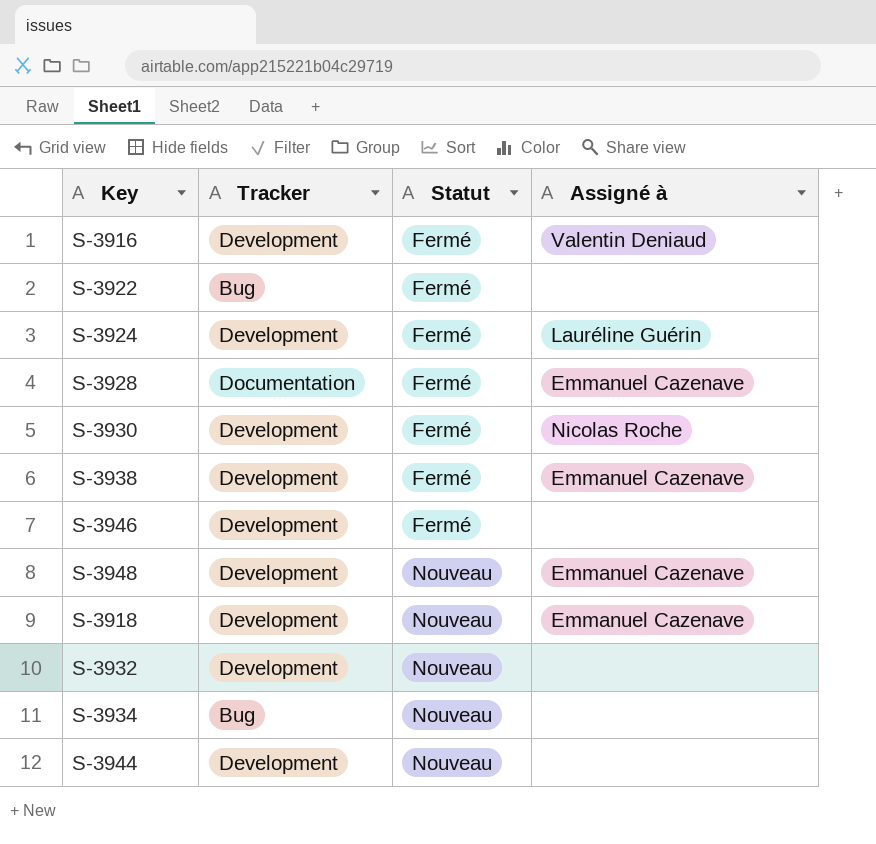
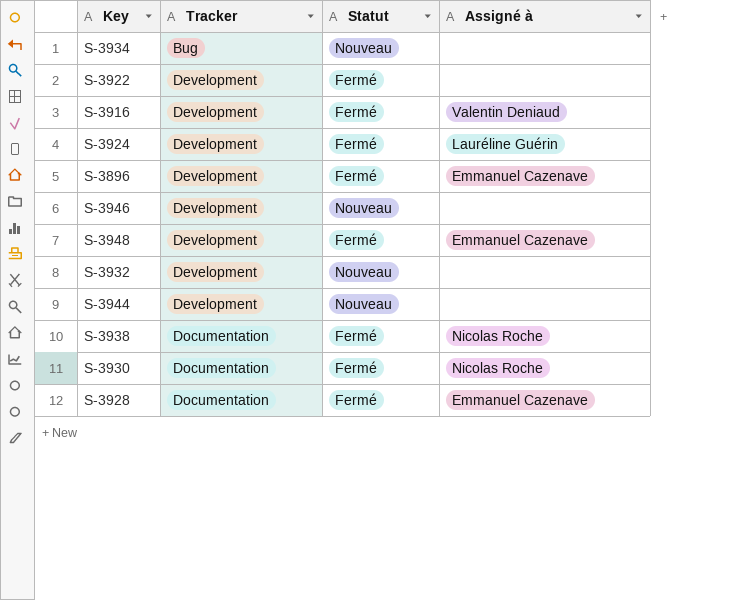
row order: Statut ascending -> Tracker ascending
row S-3918: Development | Nouveau | Emmanuel Cazenave -> none
S-3922 | Tracker: Bug -> Development
row S-3896: none -> Development | Fermé | Emmanuel Cazenave
S-3946 | Statut: Fermé -> Nouveau
S-3948 | Statut: Nouveau -> Fermé
S-3938 | Tracker: Development -> Documentation
S-3938 | Assigné à: Emmanuel Cazenave -> Nicolas Roche
S-3930 | Tracker: Development -> Documentation

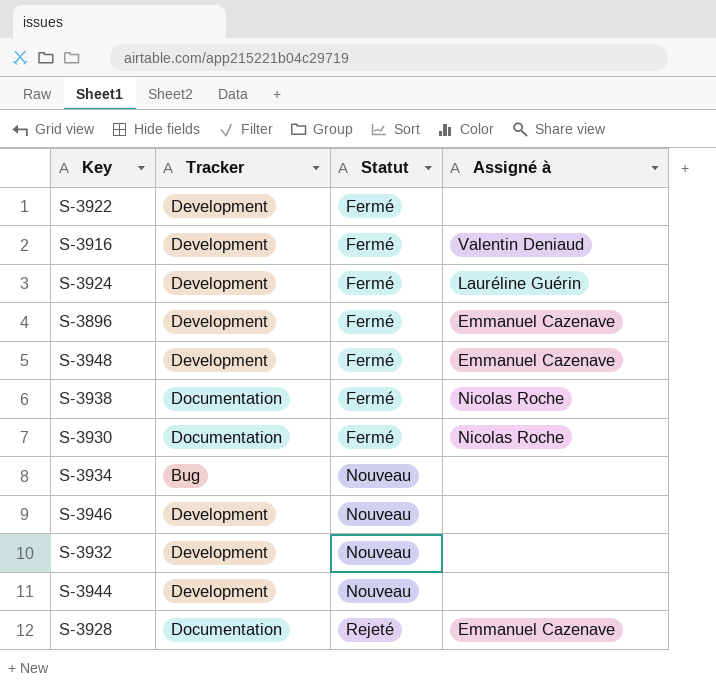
row order: Tracker ascending -> Statut ascending
S-3928 | Statut: Fermé -> Rejeté

